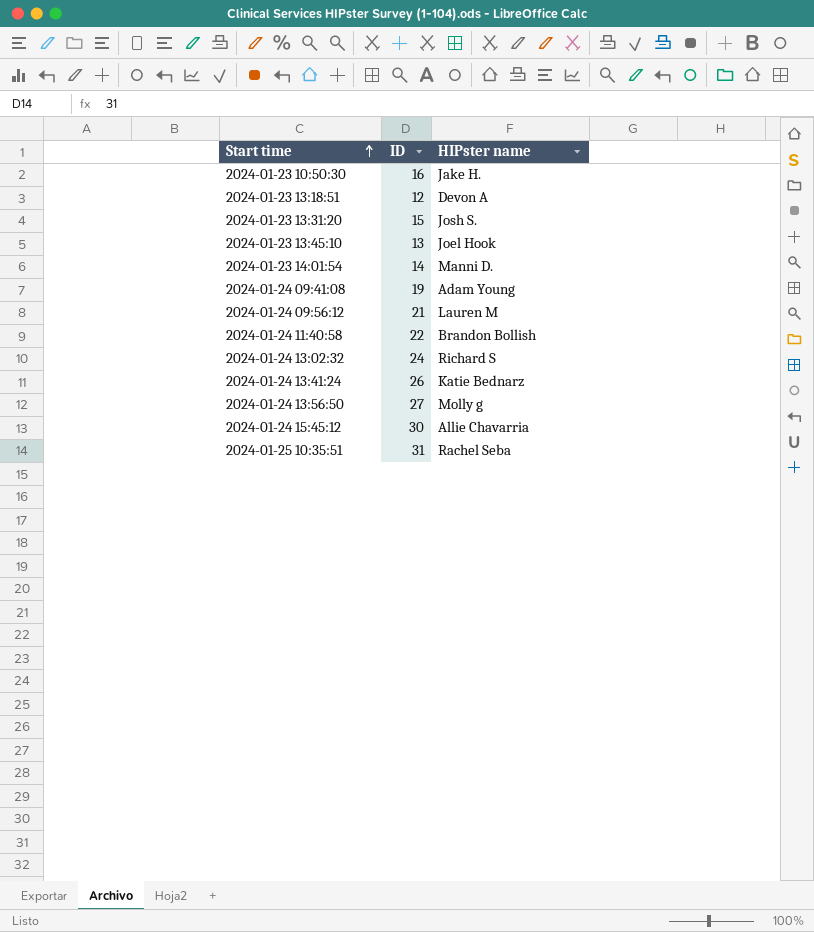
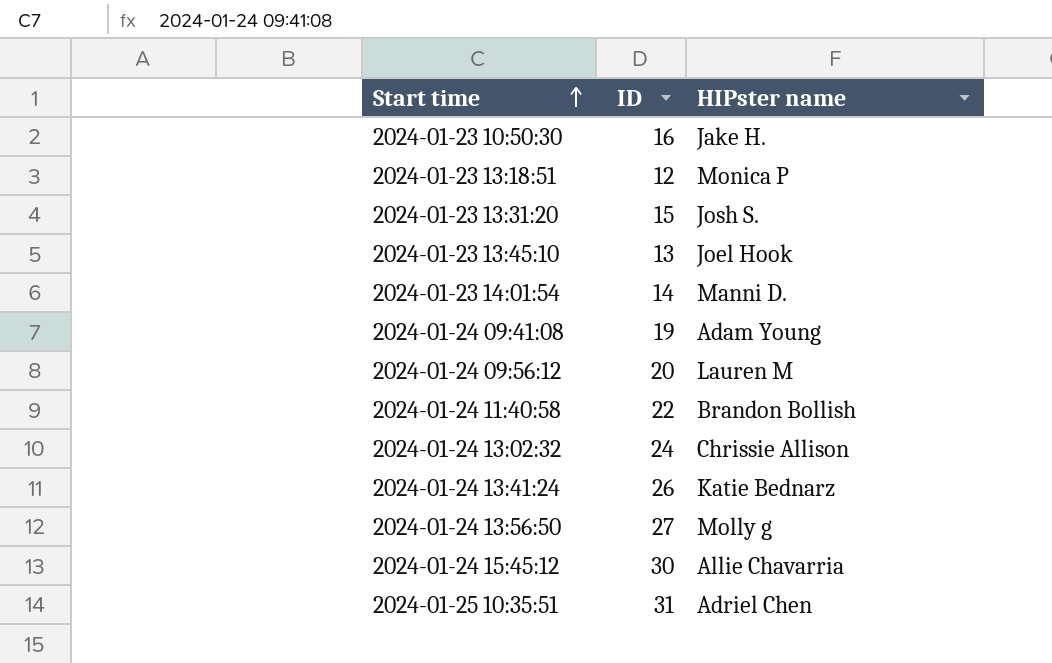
2024-01-23 13:18:51 | HIPster name: Devon A -> Monica P
2024-01-24 09:56:12 | ID: 21 -> 20
2024-01-24 13:02:32 | HIPster name: Richard S -> Chrissie Allison
2024-01-25 10:35:51 | HIPster name: Rachel Seba -> Adriel Chen

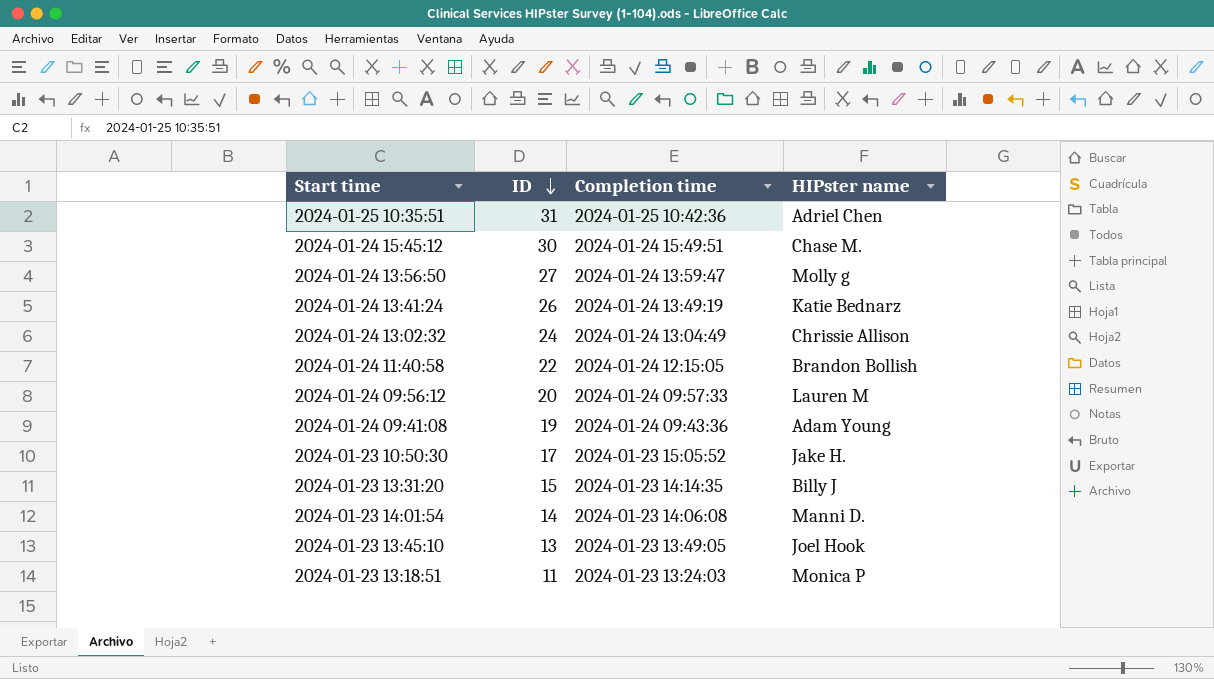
row order: Start time ascending -> ID descending
column Completion time | position: none -> 3
2024-01-24 15:45:12 | HIPster name: Allie Chavarria -> Chase M.
2024-01-23 10:50:30 | ID: 16 -> 17
2024-01-23 13:31:20 | HIPster name: Josh S. -> Billy J
2024-01-23 13:18:51 | ID: 12 -> 11

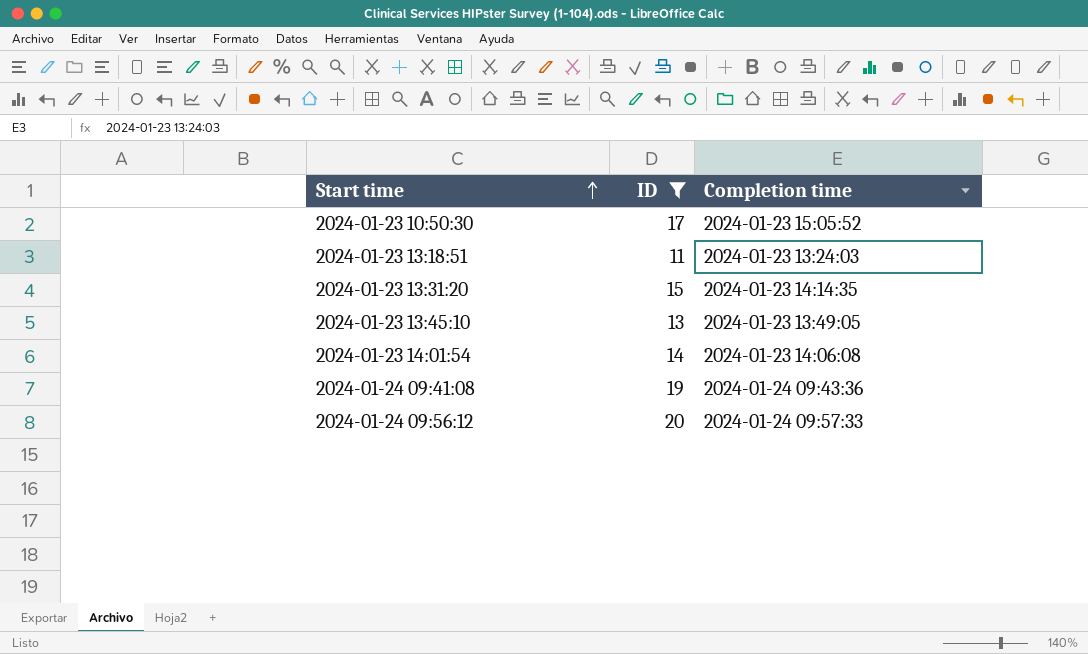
filter: none -> ID <= 20
row order: ID descending -> Start time ascending
column HIPster name | position: 4 -> none

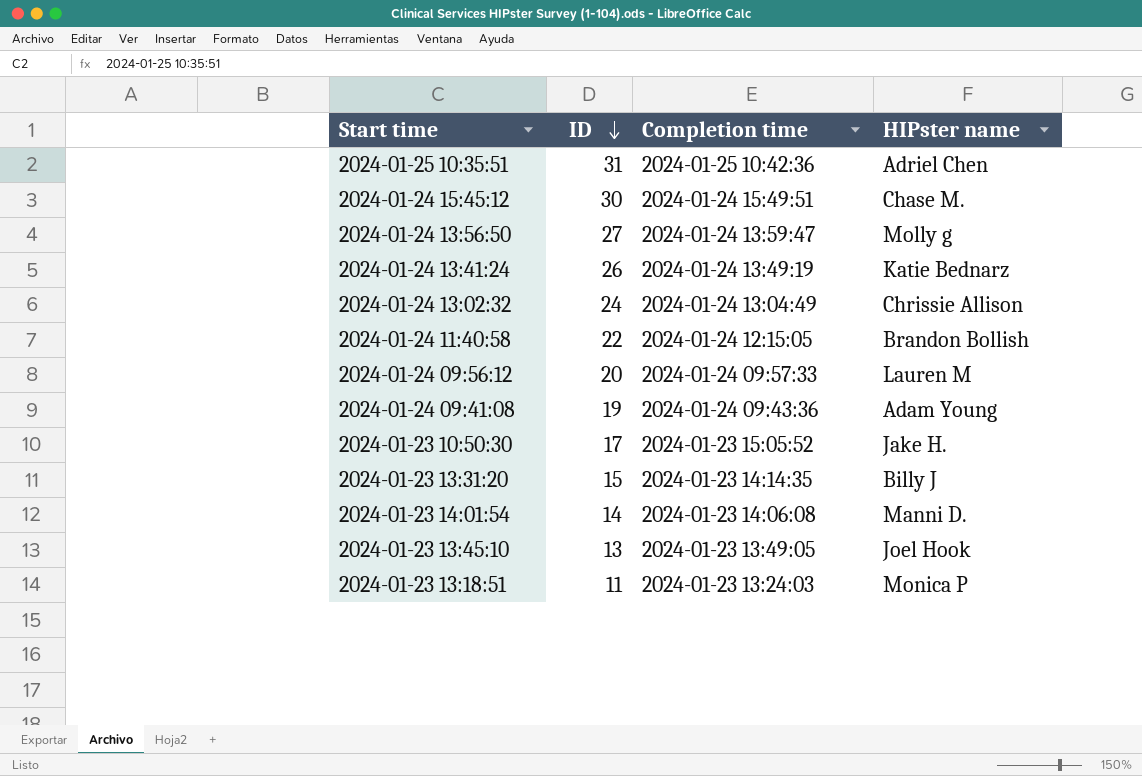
filter: ID <= 20 -> none
row order: Start time ascending -> ID descending
column HIPster name | position: none -> 4

